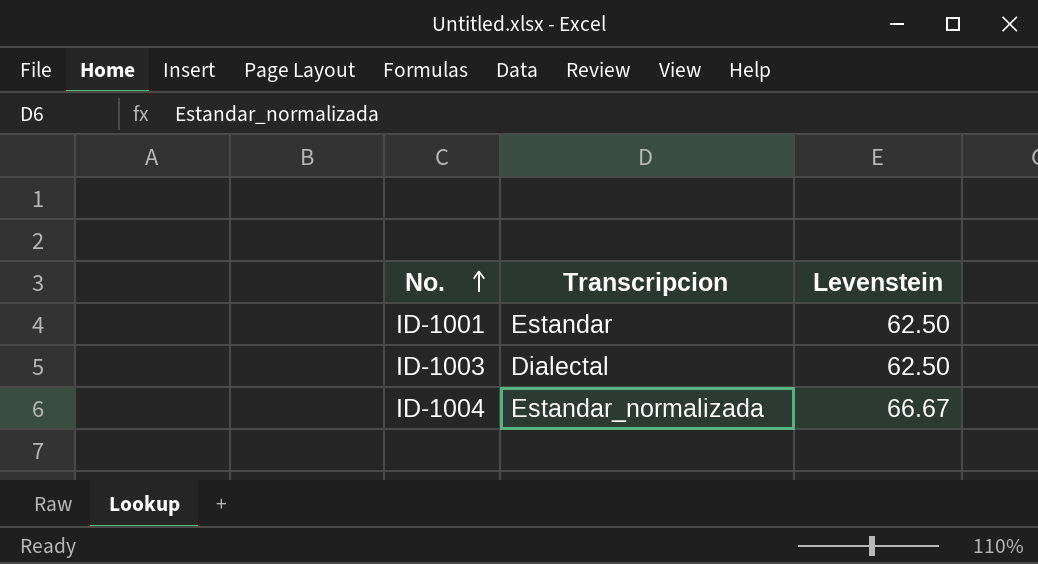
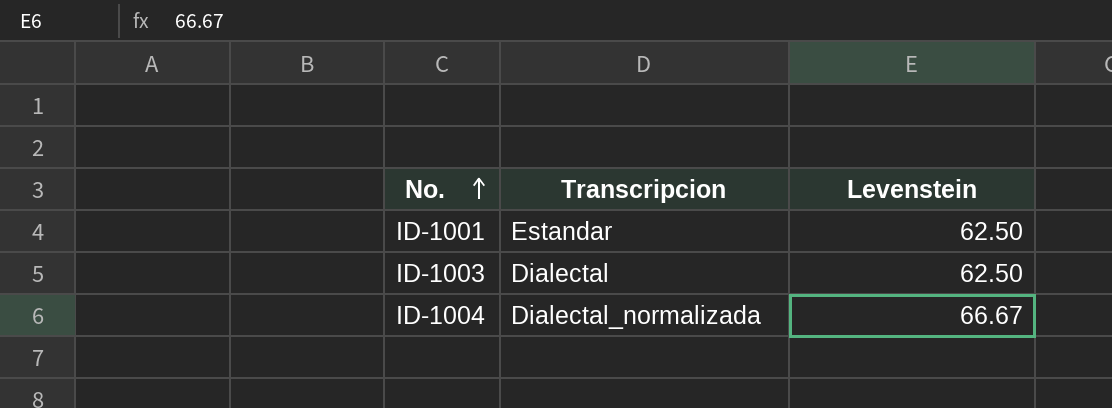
ID-1004 | Transcripcion: Estandar_normalizada -> Dialectal_normalizada

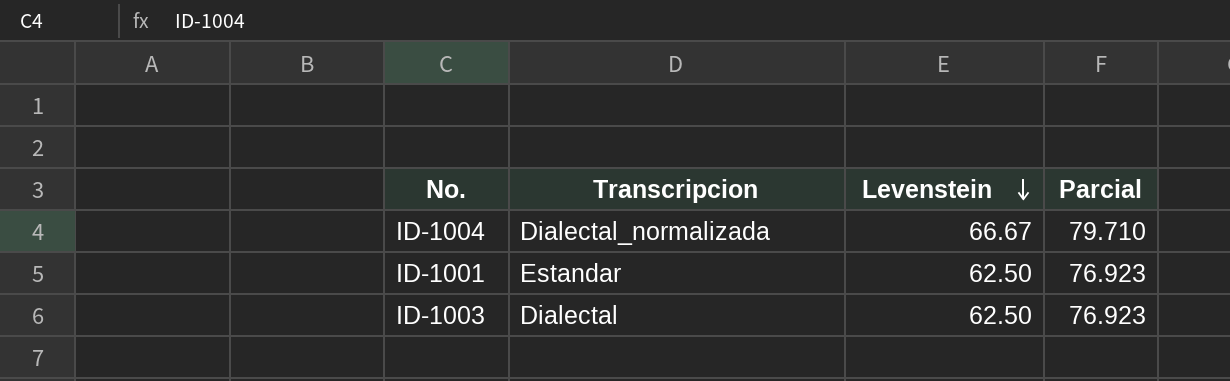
row order: No. ascending -> Levenstein descending
column Parcial | position: none -> 4

